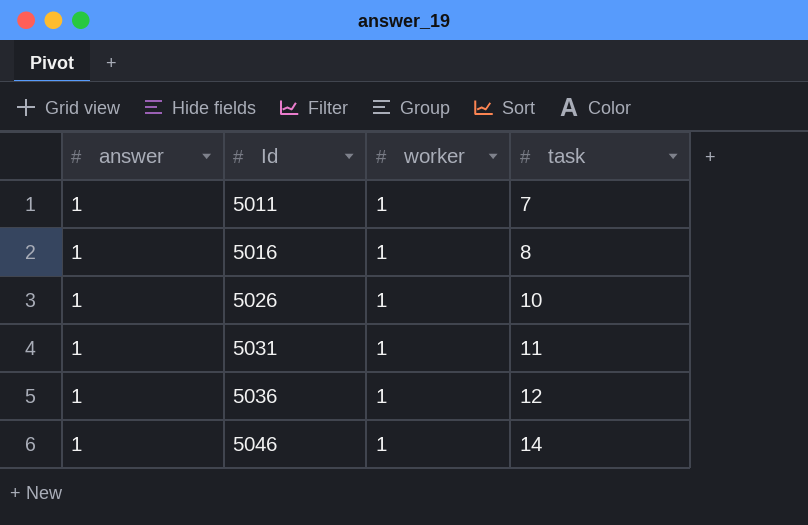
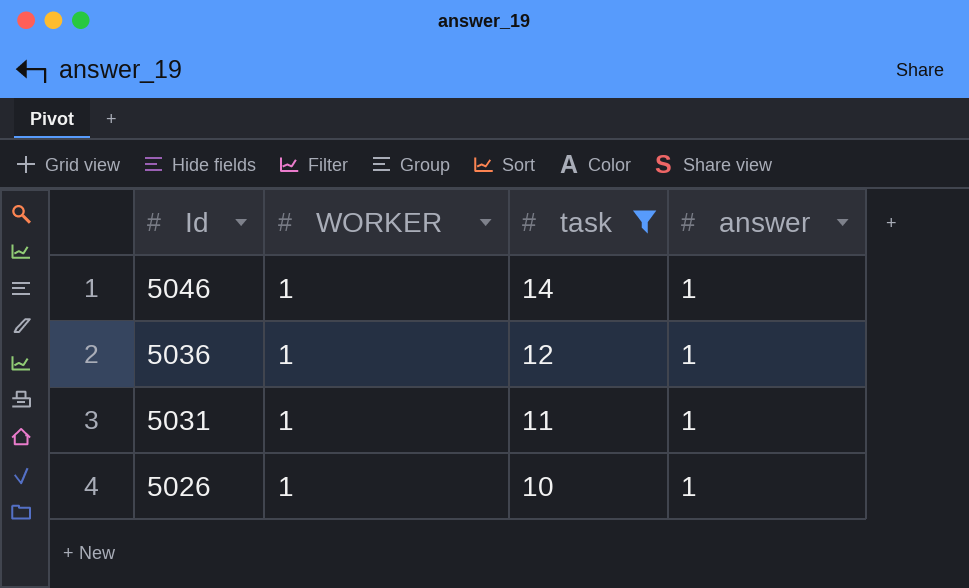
filter: none -> task >= 10
row order: Id ascending -> Id descending
column name: worker -> WORKER
column answer | position: 1 -> 4

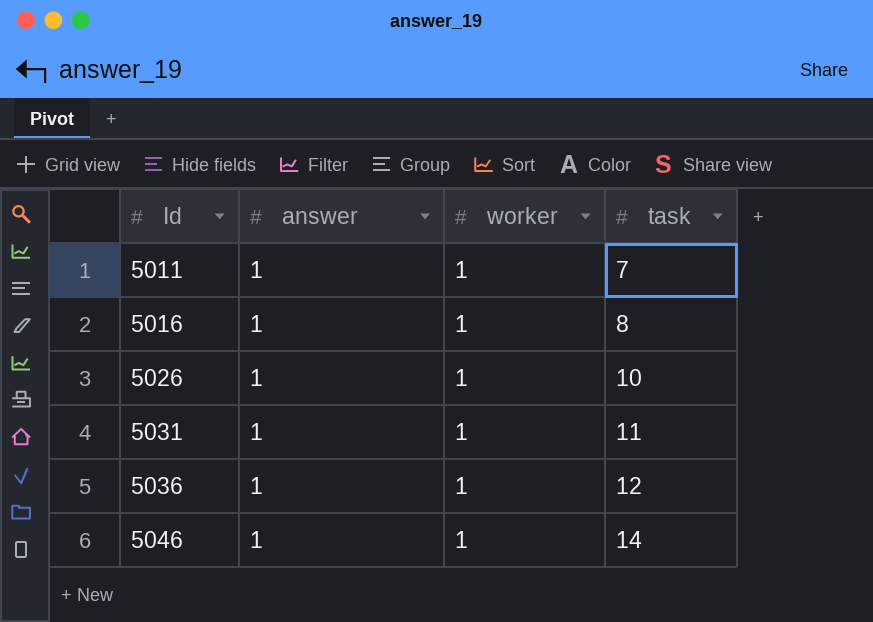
filter: task >= 10 -> none
row order: Id descending -> Id ascending
column answer | position: 4 -> 2
column name: WORKER -> worker

